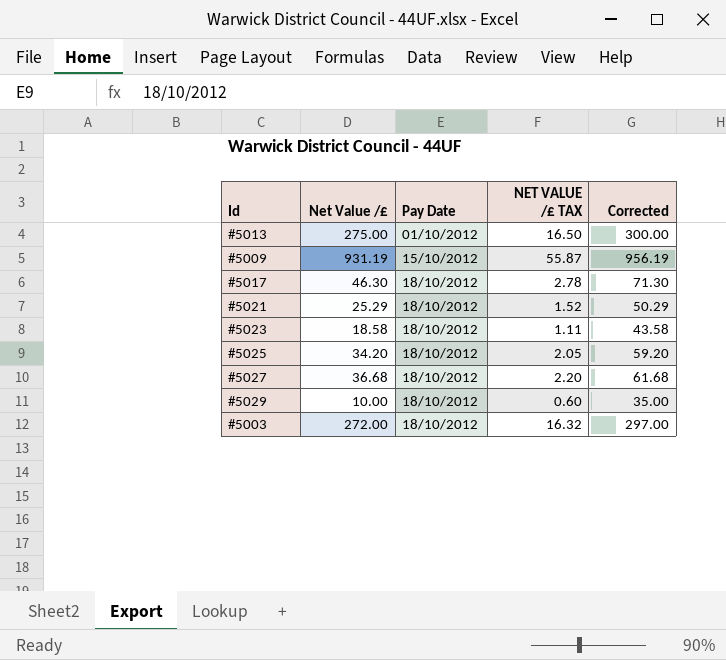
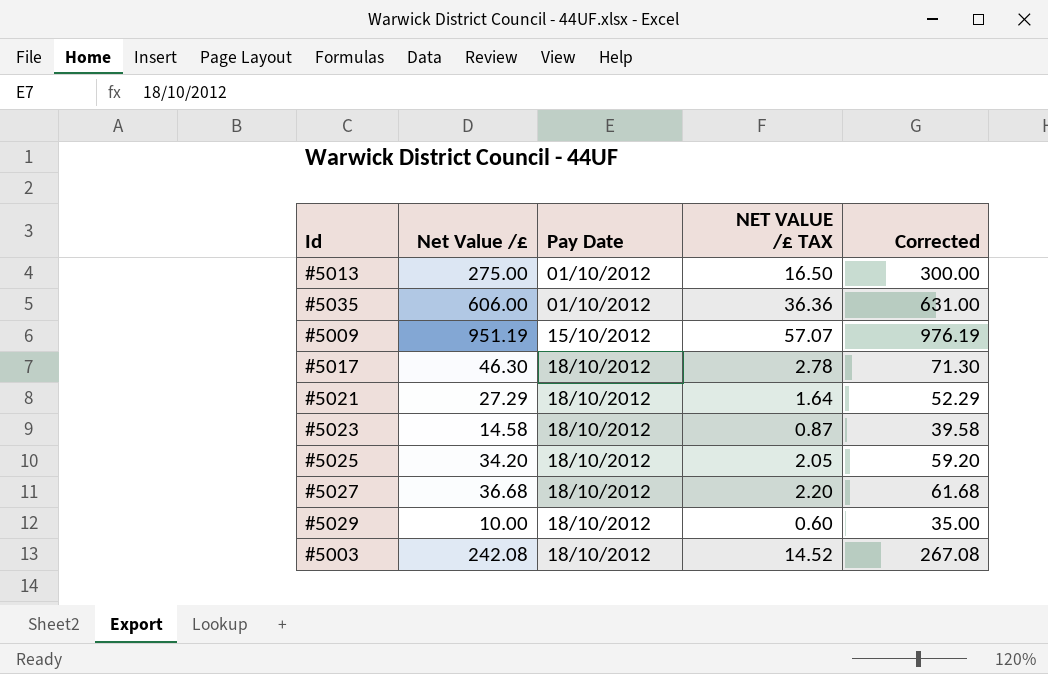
row #5035: none -> 606.00 | 01/10/2012 | 36.36 | 631.00
#5009 | Net Value /£: 931.19 -> 951.19
#5009 | NET VALUE /£ TAX: 55.87 -> 57.07
#5009 | Corrected: 956.19 -> 976.19
#5021 | Net Value /£: 25.29 -> 27.29
#5021 | NET VALUE /£ TAX: 1.52 -> 1.64
#5021 | Corrected: 50.29 -> 52.29
#5023 | Net Value /£: 18.58 -> 14.58
#5023 | NET VALUE /£ TAX: 1.11 -> 0.87
#5023 | Corrected: 43.58 -> 39.58
#5003 | Net Value /£: 272.00 -> 242.08
#5003 | NET VALUE /£ TAX: 16.32 -> 14.52
#5003 | Corrected: 297.00 -> 267.08

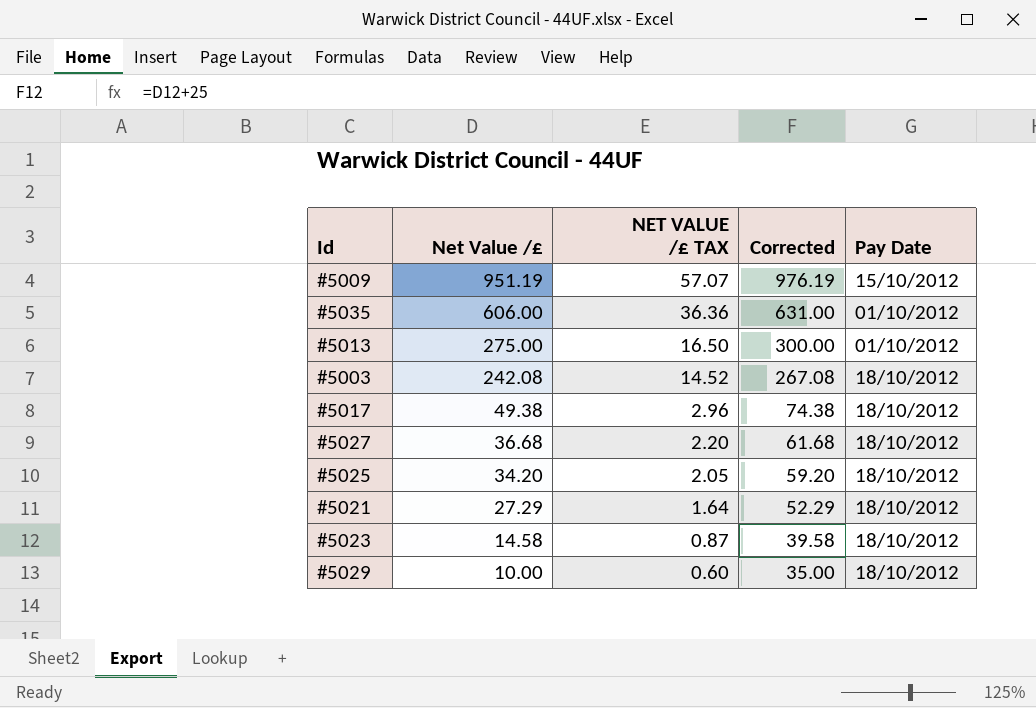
row order: Pay Date ascending -> Net Value /£ descending
column Pay Date | position: 3 -> 5
#5017 | Net Value /£: 46.30 -> 49.38
#5017 | NET VALUE /£ TAX: 2.78 -> 2.96
#5017 | Corrected: 71.30 -> 74.38

